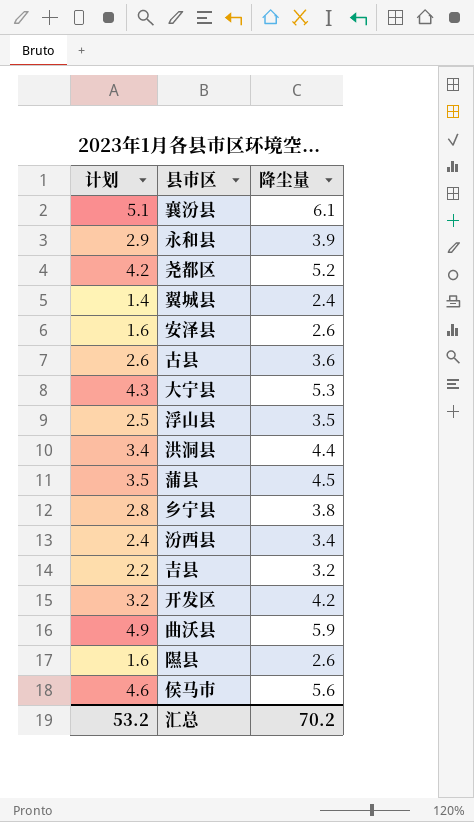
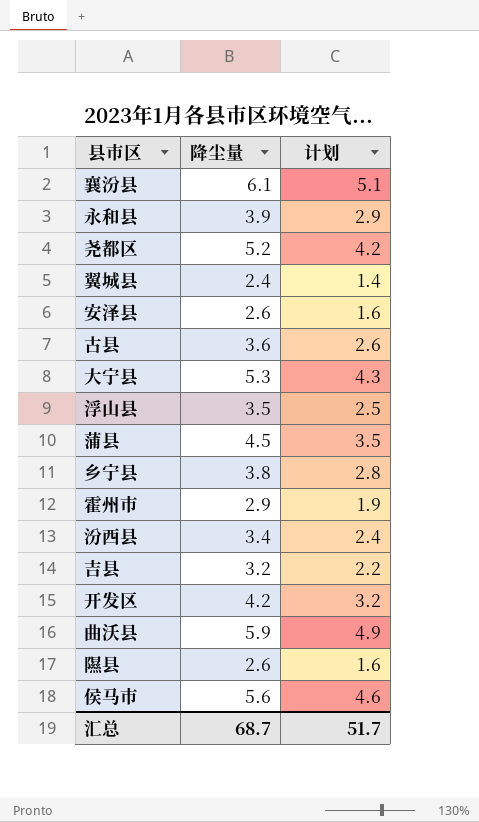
column 计划 | position: 1 -> 3
row 洪洞县: 3.4 | 4.4 -> none
row 霍州市: none -> 2.9 | 1.9
汇总 | 降尘量: 70.2 -> 68.7
汇总 | 计划: 53.2 -> 51.7

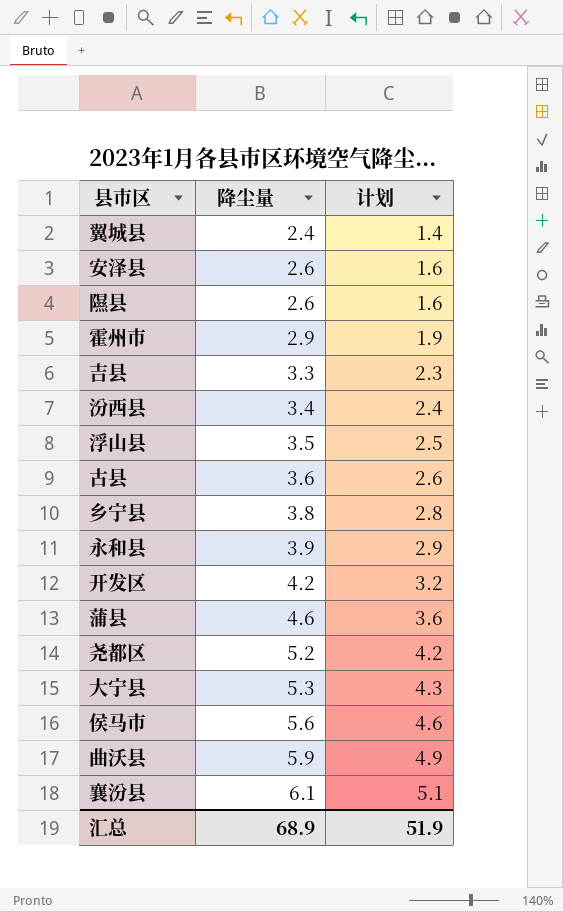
row order: none -> 降尘量 ascending
吉县 | 降尘量: 3.2 -> 3.3
吉县 | 计划: 2.2 -> 2.3
蒲县 | 降尘量: 4.5 -> 4.6
蒲县 | 计划: 3.5 -> 3.6
汇总 | 降尘量: 68.7 -> 68.9
汇总 | 计划: 51.7 -> 51.9

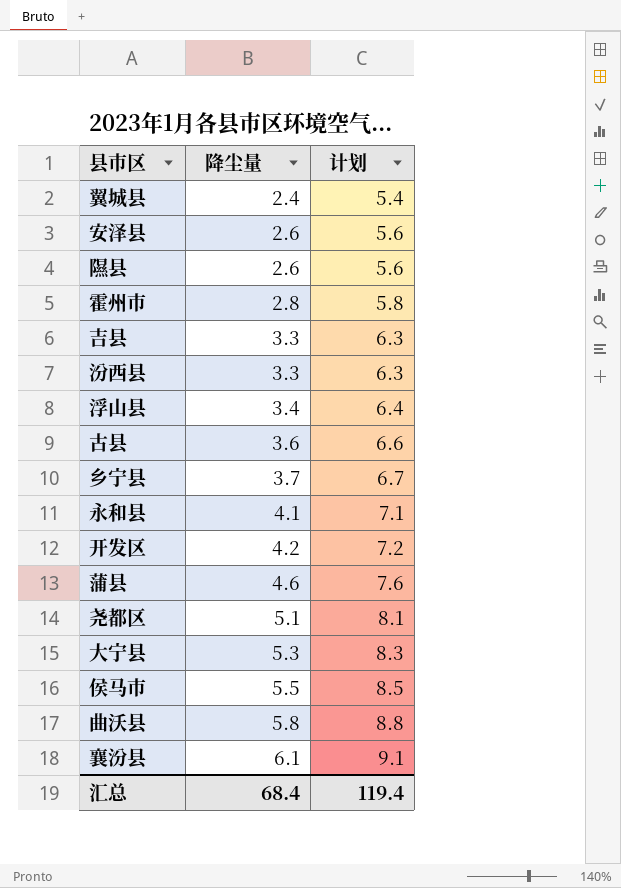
column 计划 | formula: [降尘量] - 1 -> [降尘量] + 3
霍州市 | 降尘量: 2.9 -> 2.8
汾西县 | 降尘量: 3.4 -> 3.3
浮山县 | 降尘量: 3.5 -> 3.4
乡宁县 | 降尘量: 3.8 -> 3.7
永和县 | 降尘量: 3.9 -> 4.1
尧都区 | 降尘量: 5.2 -> 5.1
侯马市 | 降尘量: 5.6 -> 5.5
曲沃县 | 降尘量: 5.9 -> 5.8
汇总 | 降尘量: 68.9 -> 68.4
汇总 | 计划: 51.9 -> 119.4

